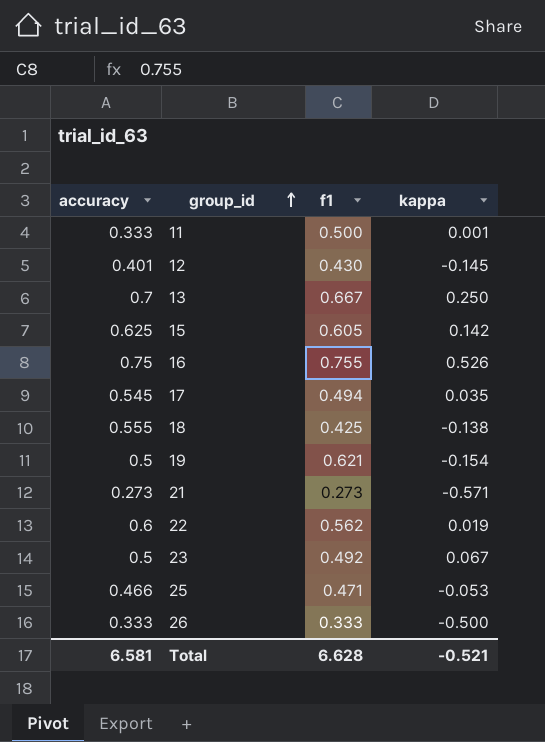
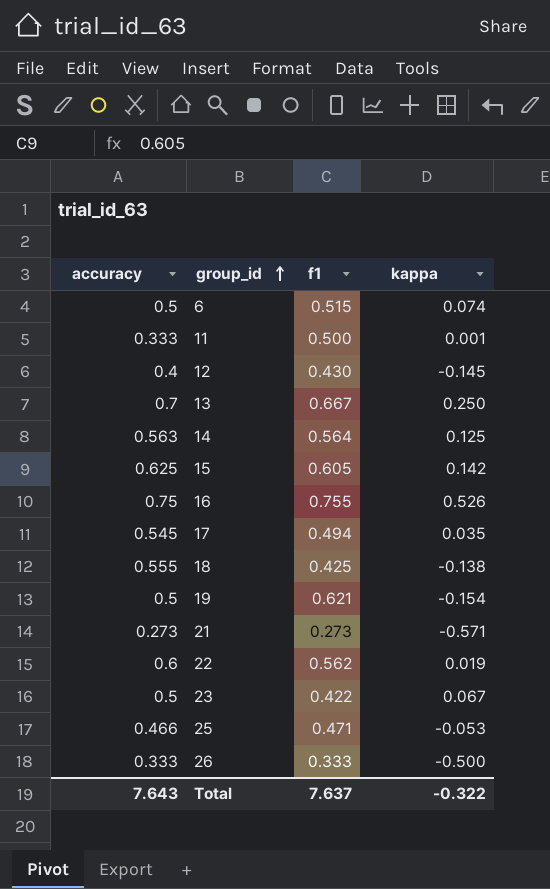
row 6: none -> 0.5 | 0.515 | 0.074
12 | accuracy: 0.401 -> 0.4
row 14: none -> 0.563 | 0.564 | 0.125
23 | f1: 0.492 -> 0.422
Total | accuracy: 6.581 -> 7.643
Total | f1: 6.628 -> 7.637
Total | kappa: -0.521 -> -0.322

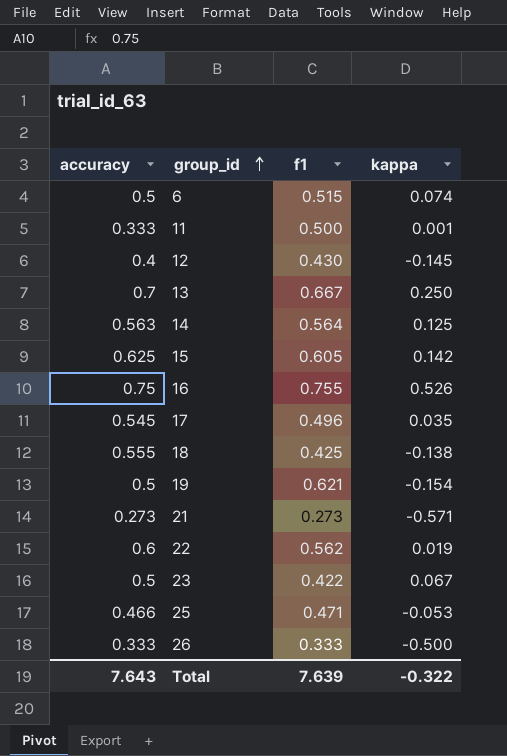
17 | f1: 0.494 -> 0.496
Total | f1: 7.637 -> 7.639

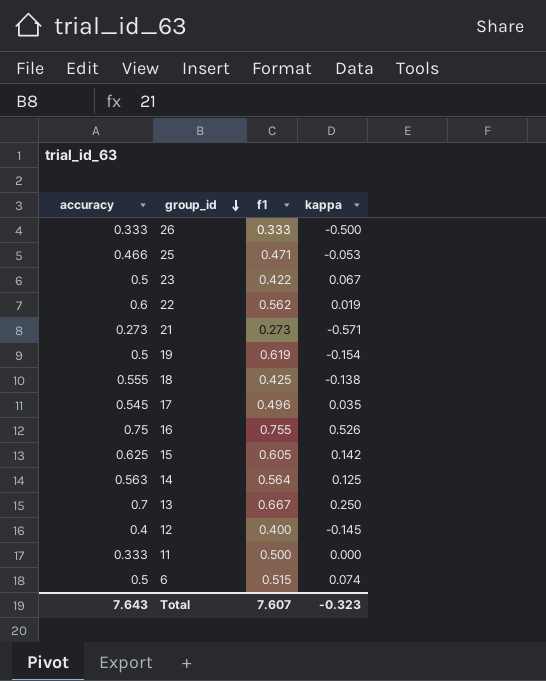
row order: group_id ascending -> group_id descending
19 | f1: 0.621 -> 0.619
12 | f1: 0.430 -> 0.400
11 | kappa: 0.001 -> 0.000
Total | f1: 7.639 -> 7.607
Total | kappa: -0.322 -> -0.323

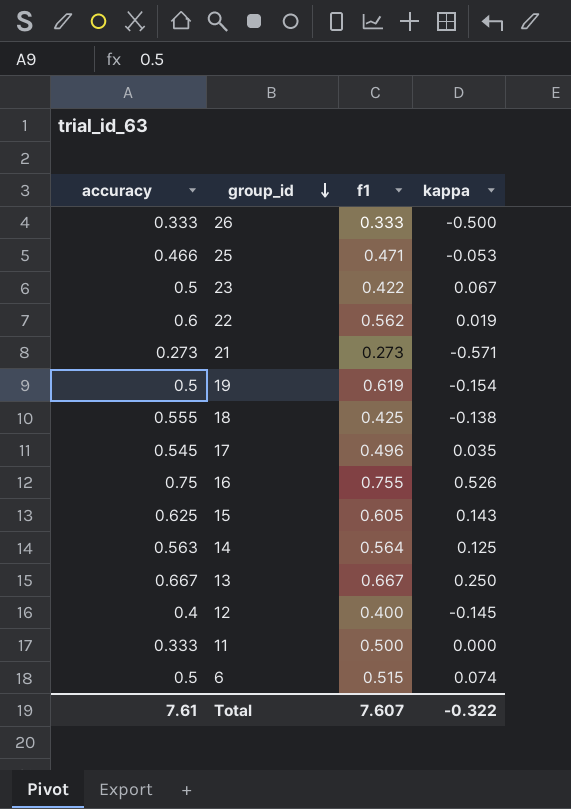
15 | kappa: 0.142 -> 0.143
13 | accuracy: 0.7 -> 0.667
Total | accuracy: 7.643 -> 7.61
Total | kappa: -0.323 -> -0.322

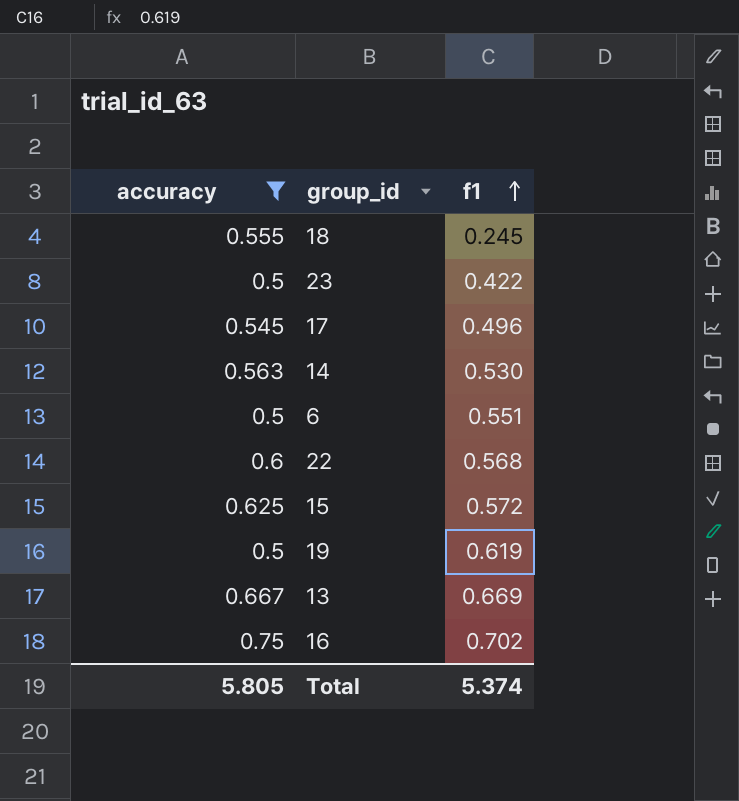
filter: none -> accuracy >= 0.5
row order: group_id descending -> f1 ascending
column kappa | position: 4 -> none
18 | f1: 0.425 -> 0.245
14 | f1: 0.564 -> 0.530
6 | f1: 0.515 -> 0.551
22 | f1: 0.562 -> 0.568
15 | f1: 0.605 -> 0.572
13 | f1: 0.667 -> 0.669
16 | f1: 0.755 -> 0.702
Total | accuracy: 7.61 -> 5.805
Total | f1: 7.607 -> 5.374

